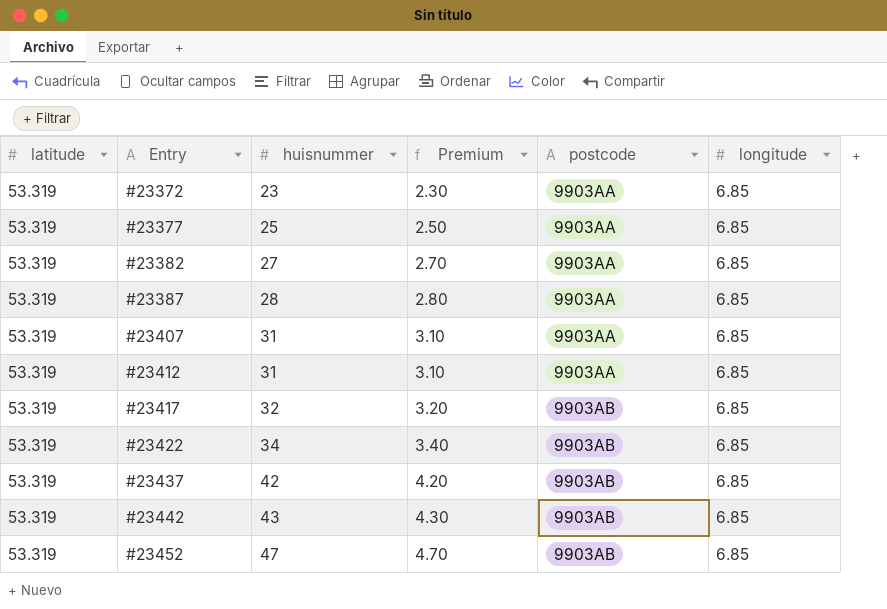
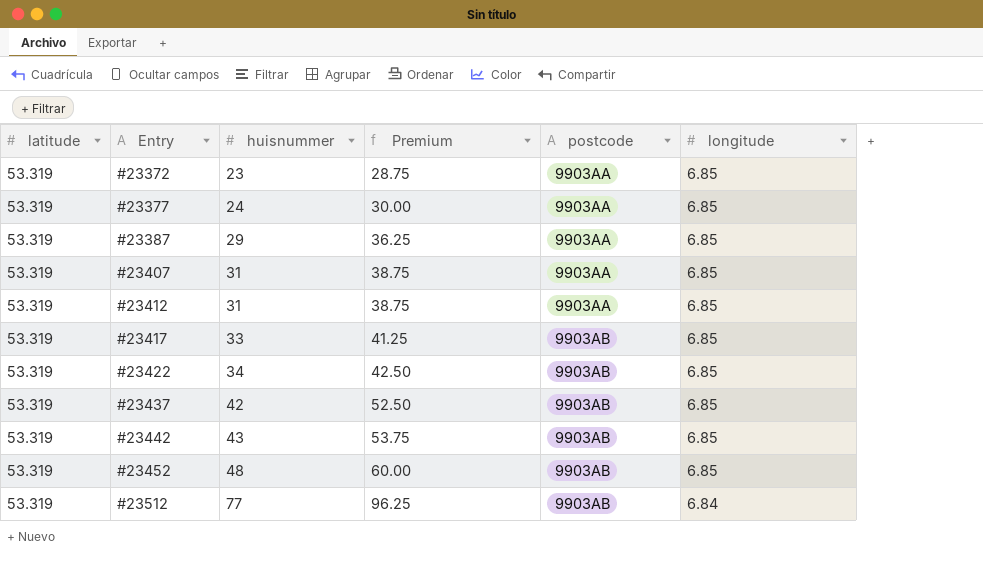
column Premium | formula: [huisnummer] * 0.1 -> [huisnummer] * 1.25
row #23382: 53.319 | 27 | 2.70 | 9903AA | 6.85 -> none
#23377 | huisnummer: 25 -> 24
#23387 | huisnummer: 28 -> 29
#23417 | huisnummer: 32 -> 33
#23452 | huisnummer: 47 -> 48
row #23512: none -> 53.319 | 77 | 96.25 | 9903AB | 6.84

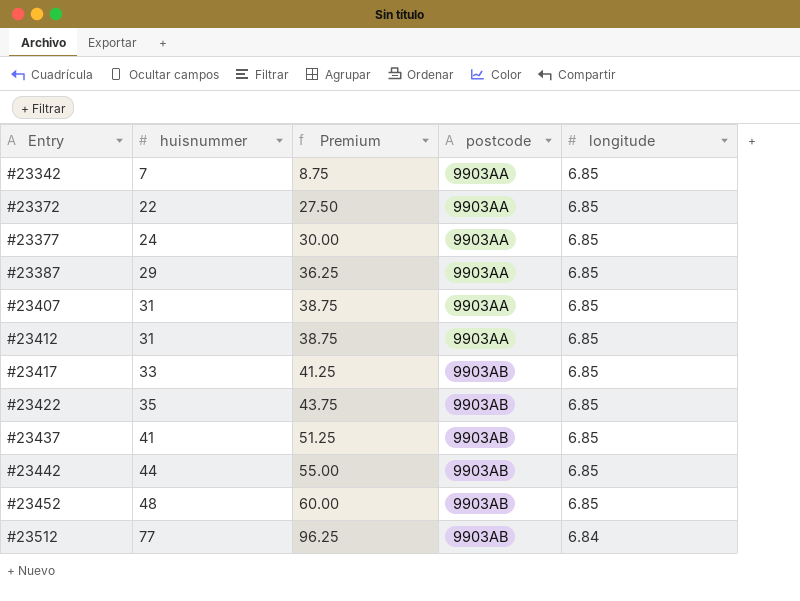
column latitude | position: 1 -> none
row #23342: none -> 7 | 8.75 | 9903AA | 6.85
#23372 | huisnummer: 23 -> 22
#23372 | Premium: 28.75 -> 27.50
#23422 | huisnummer: 34 -> 35
#23422 | Premium: 42.50 -> 43.75
#23437 | huisnummer: 42 -> 41
#23437 | Premium: 52.50 -> 51.25
#23442 | huisnummer: 43 -> 44
#23442 | Premium: 53.75 -> 55.00

